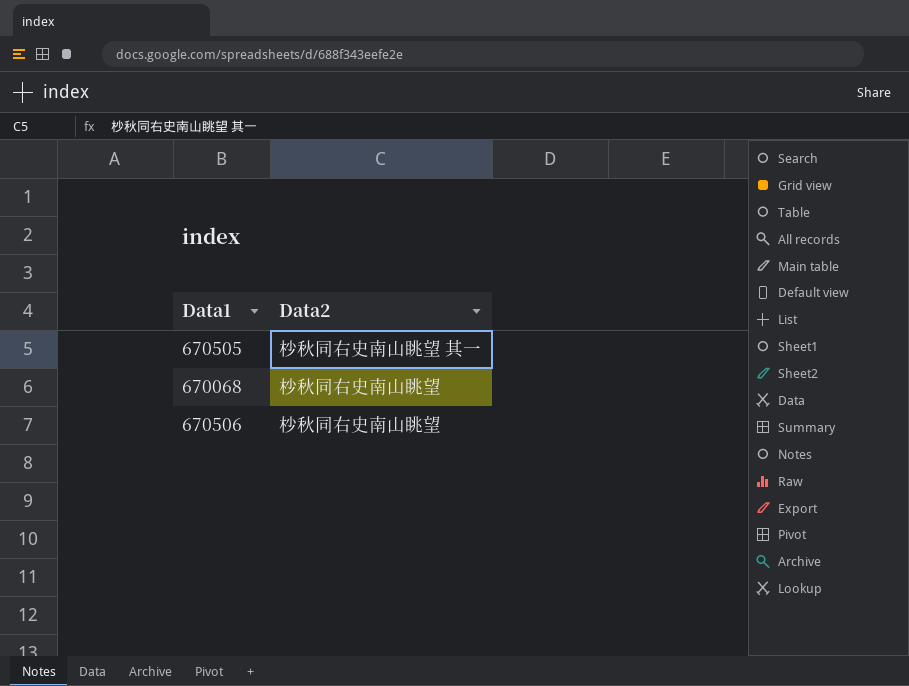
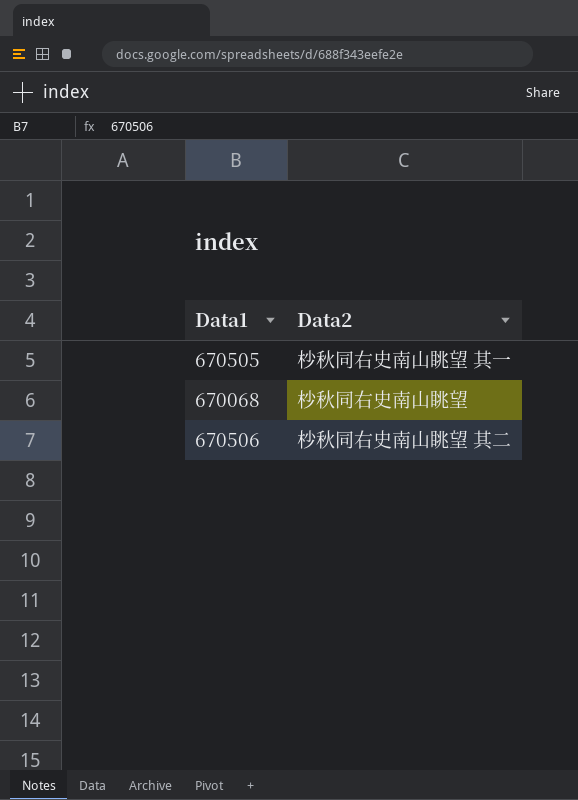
670506 | Data2: 杪秋同右史南山眺望 -> 杪秋同右史南山眺望 其二

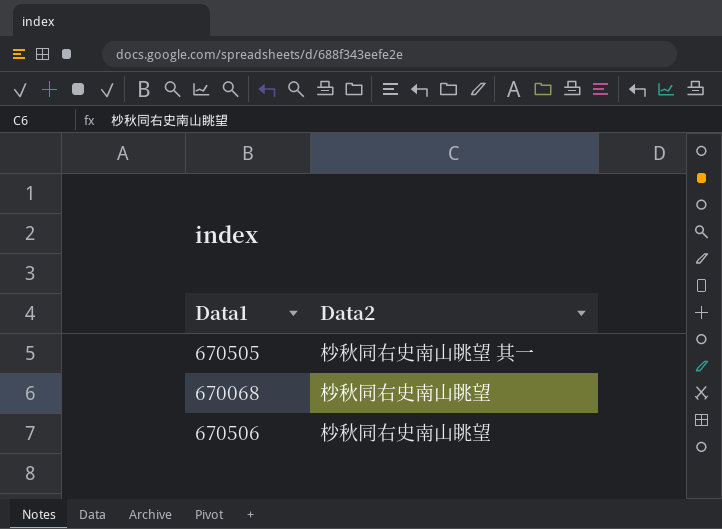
670506 | Data2: 杪秋同右史南山眺望 其二 -> 杪秋同右史南山眺望

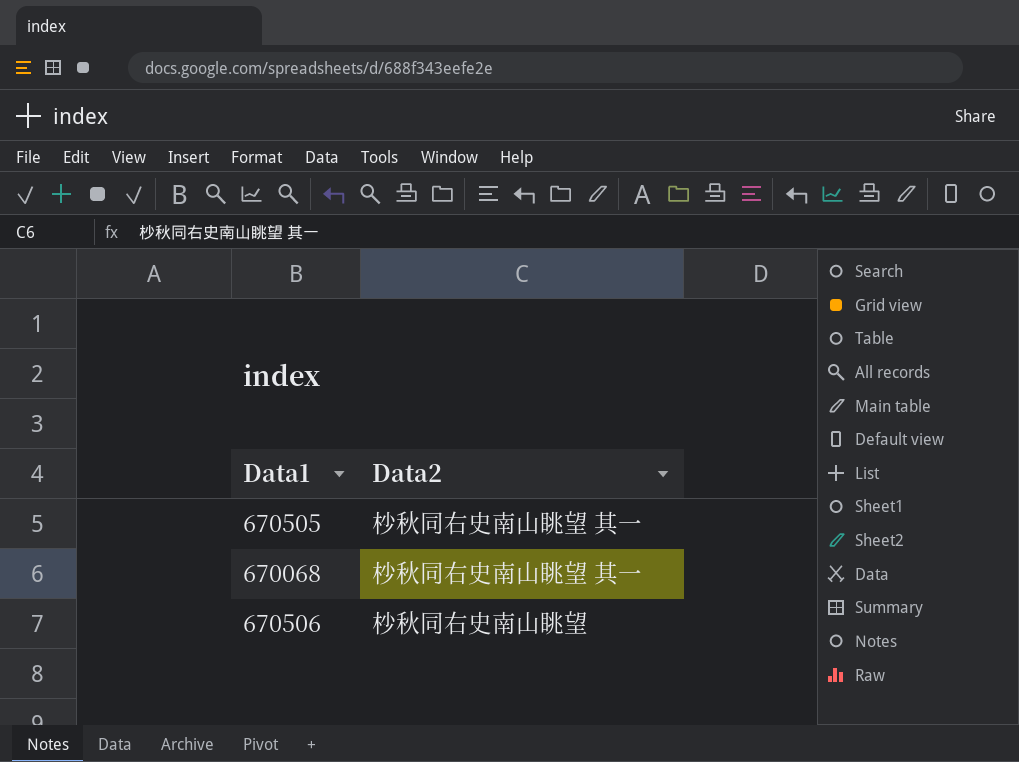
670068 | Data2: 杪秋同右史南山眺望 -> 杪秋同右史南山眺望 其一

